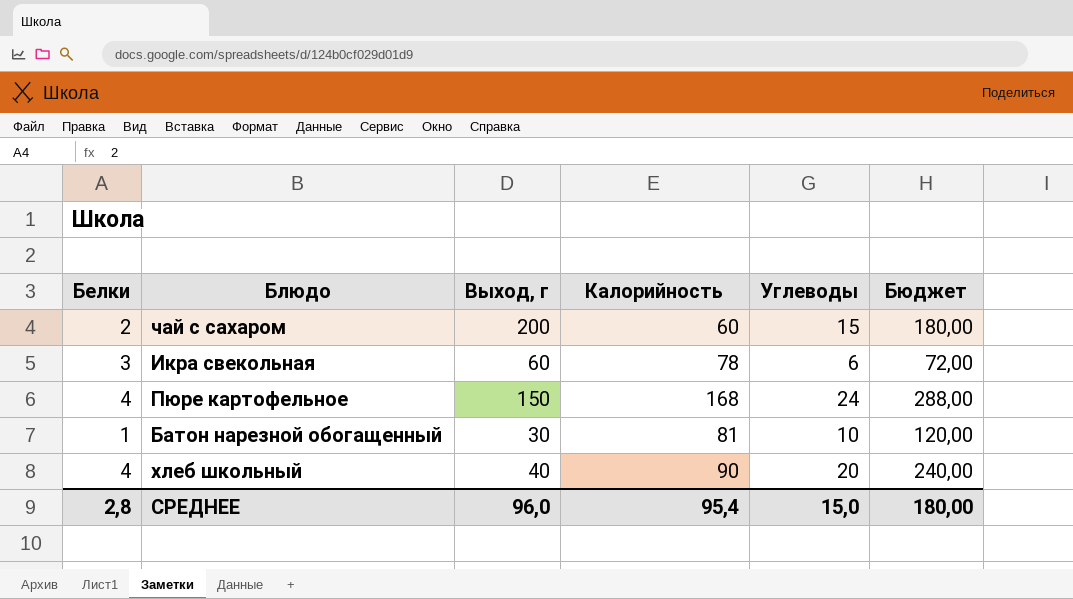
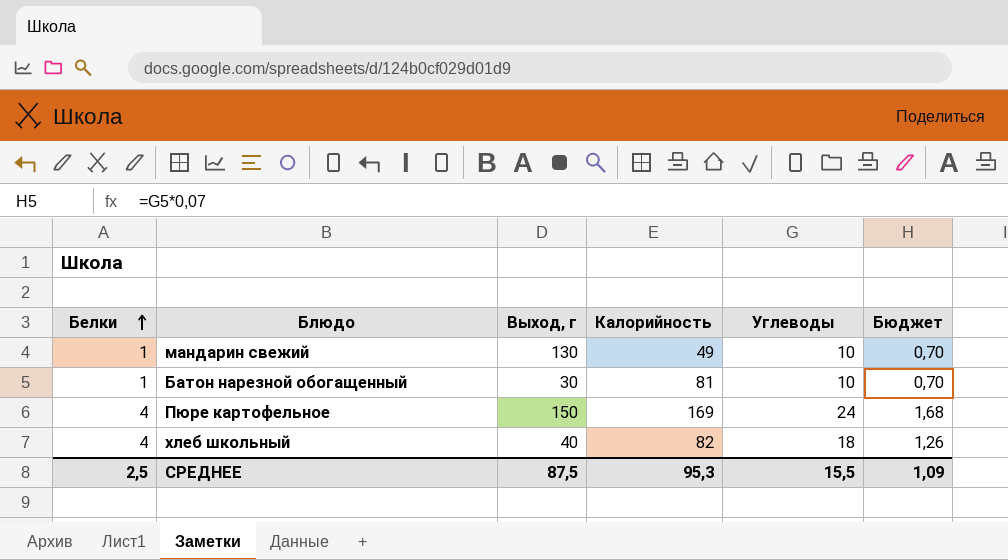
row order: none -> Белки ascending
column Бюджет | formula: [Углеводы] * 12 -> [Углеводы] * 0,07
row чай с сахаром: 2 | 200 | 60 | 15 | 180,00 -> none
row Икра свекольная: 3 | 60 | 78 | 6 | 72,00 -> none
row мандарин свежий: none -> 1 | 130 | 49 | 10 | 0,70
Пюре картофельное | Калорийность: 168 -> 169
хлеб школьный | Калорийность: 90 -> 82
хлеб школьный | Углеводы: 20 -> 18
СРЕДНЕЕ | Белки: 2,8 -> 2,5
СРЕДНЕЕ | Выход, г: 96,0 -> 87,5
СРЕДНЕЕ | Калорийность: 95,4 -> 95,3
СРЕДНЕЕ | Углеводы: 15,0 -> 15,5
СРЕДНЕЕ | Бюджет: 180,00 -> 1,09

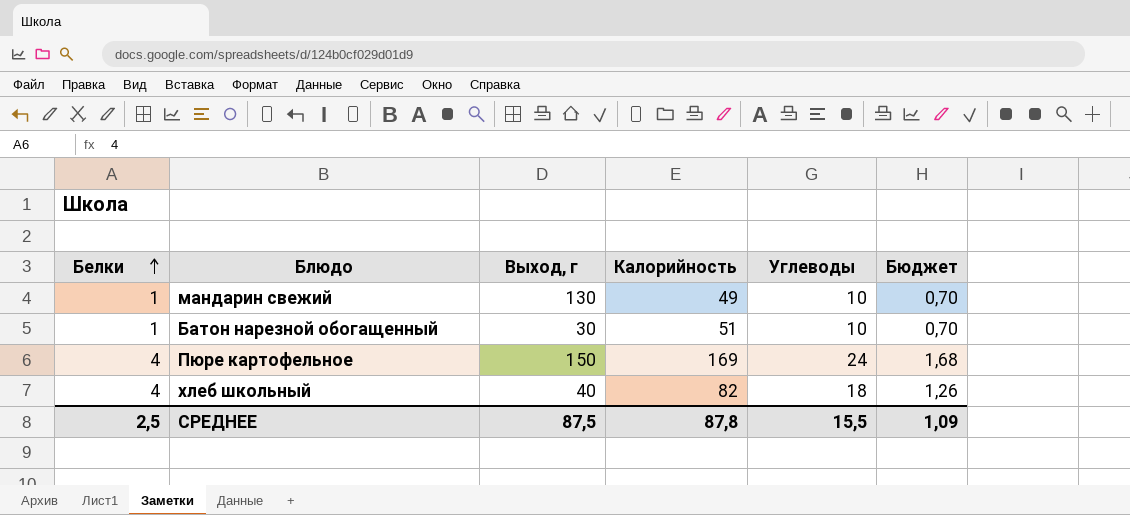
Батон нарезной обогащенный | Калорийность: 81 -> 51
СРЕДНЕЕ | Калорийность: 95,3 -> 87,8

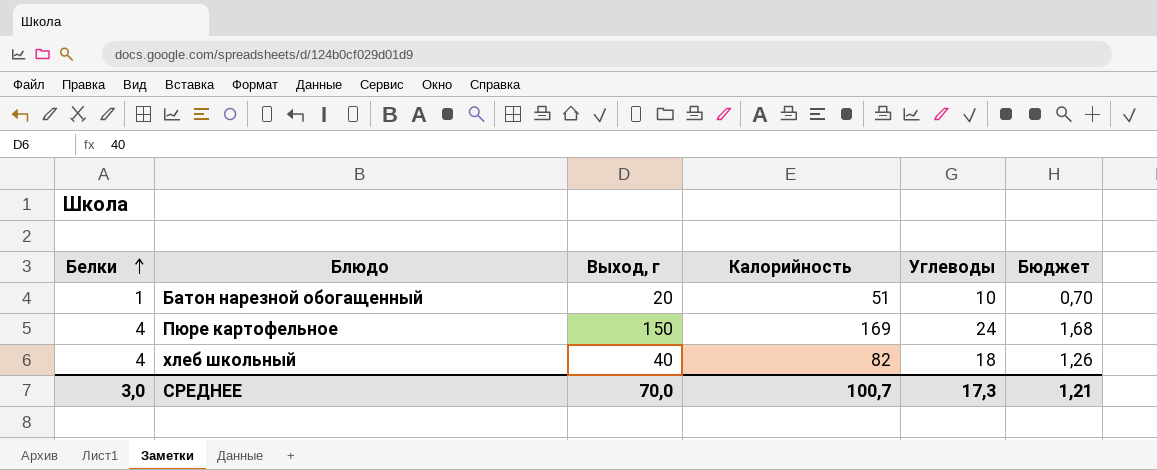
row мандарин свежий: 1 | 130 | 49 | 10 | 0,70 -> none
Батон нарезной обогащенный | Выход, г: 30 -> 20
СРЕДНЕЕ | Белки: 2,5 -> 3,0
СРЕДНЕЕ | Выход, г: 87,5 -> 70,0
СРЕДНЕЕ | Калорийность: 87,8 -> 100,7
СРЕДНЕЕ | Углеводы: 15,5 -> 17,3
СРЕДНЕЕ | Бюджет: 1,09 -> 1,21

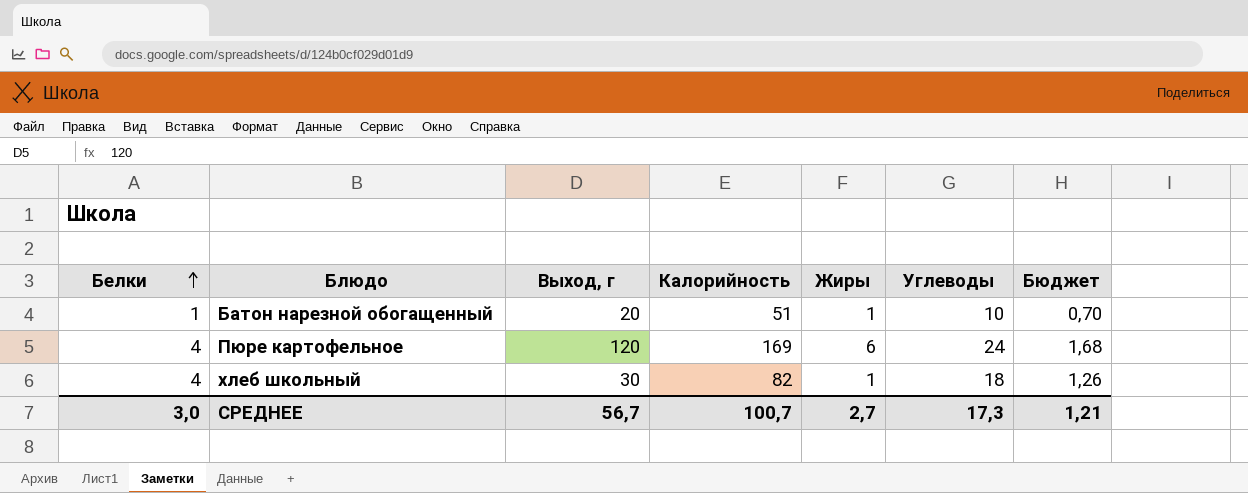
column Жиры | position: none -> 5
Пюре картофельное | Выход, г: 150 -> 120
хлеб школьный | Выход, г: 40 -> 30
СРЕДНЕЕ | Выход, г: 70,0 -> 56,7

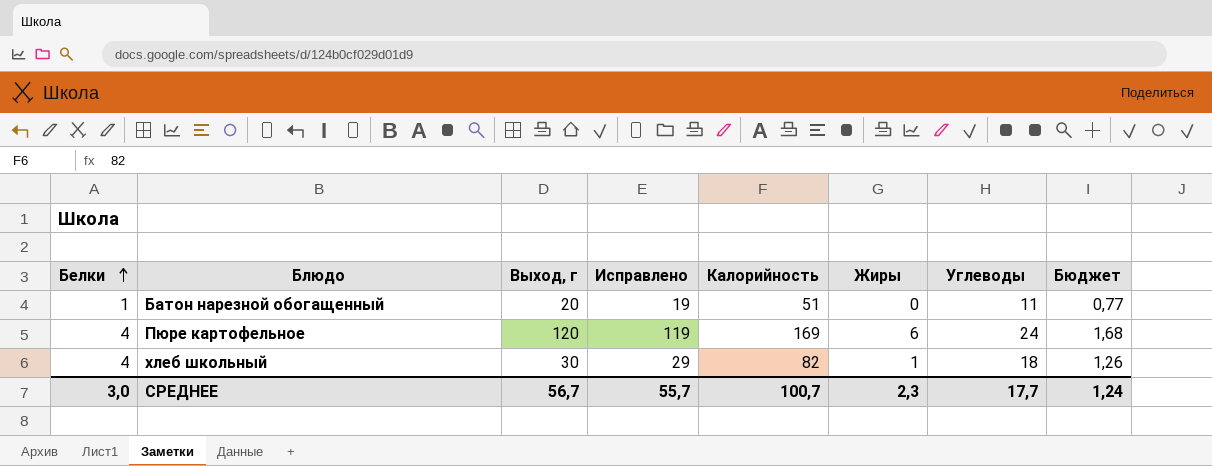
column Исправлено | formula: none -> [Выход, г] - 1
Батон нарезной обогащенный | Жиры: 1 -> 0
Батон нарезной обогащенный | Углеводы: 10 -> 11
Батон нарезной обогащенный | Бюджет: 0,70 -> 0,77
СРЕДНЕЕ | Жиры: 2,7 -> 2,3
СРЕДНЕЕ | Углеводы: 17,3 -> 17,7
СРЕДНЕЕ | Бюджет: 1,21 -> 1,24

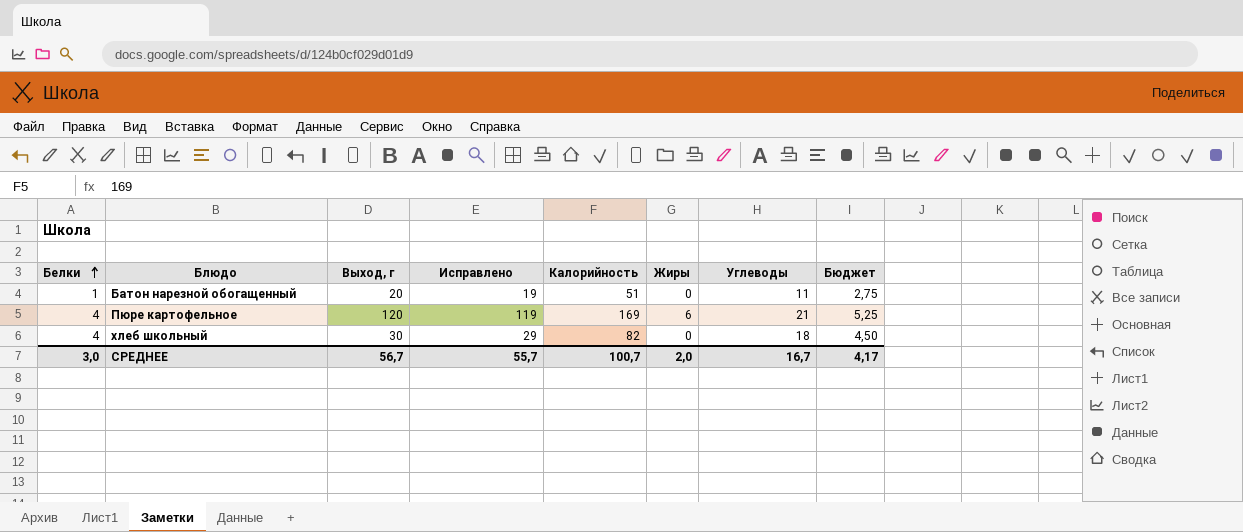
column Бюджет | formula: [Углеводы] * 0,07 -> [Углеводы] * 0,25
Пюре картофельное | Углеводы: 24 -> 21
хлеб школьный | Жиры: 1 -> 0
СРЕДНЕЕ | Жиры: 2,3 -> 2,0
СРЕДНЕЕ | Углеводы: 17,7 -> 16,7
СРЕДНЕЕ | Бюджет: 1,24 -> 4,17

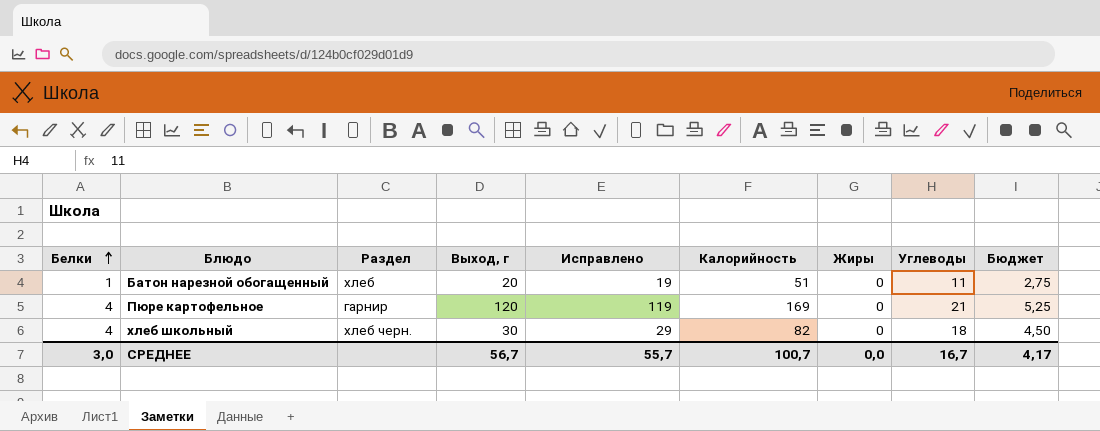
column Раздел | position: none -> 3
Пюре картофельное | Жиры: 6 -> 0
СРЕДНЕЕ | Жиры: 2,0 -> 0,0

